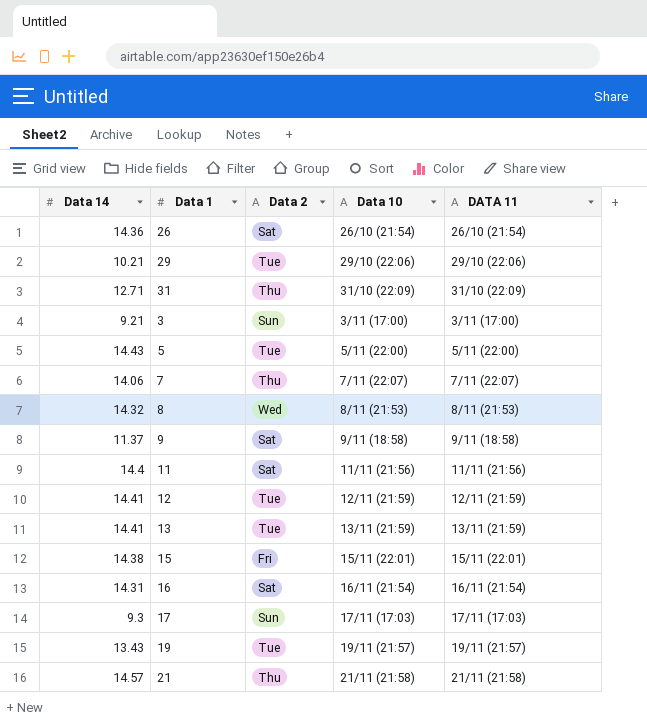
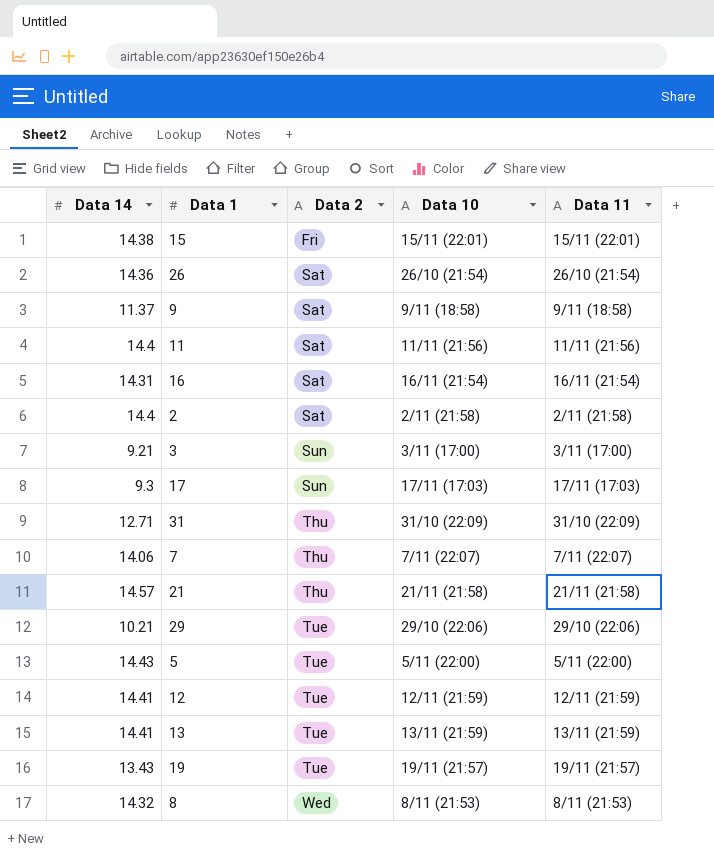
row order: none -> Data 2 ascending
column name: DATA 11 -> Data 11
row 2: none -> 14.4 | Sat | 2/11 (21:58) | 2/11 (21:58)

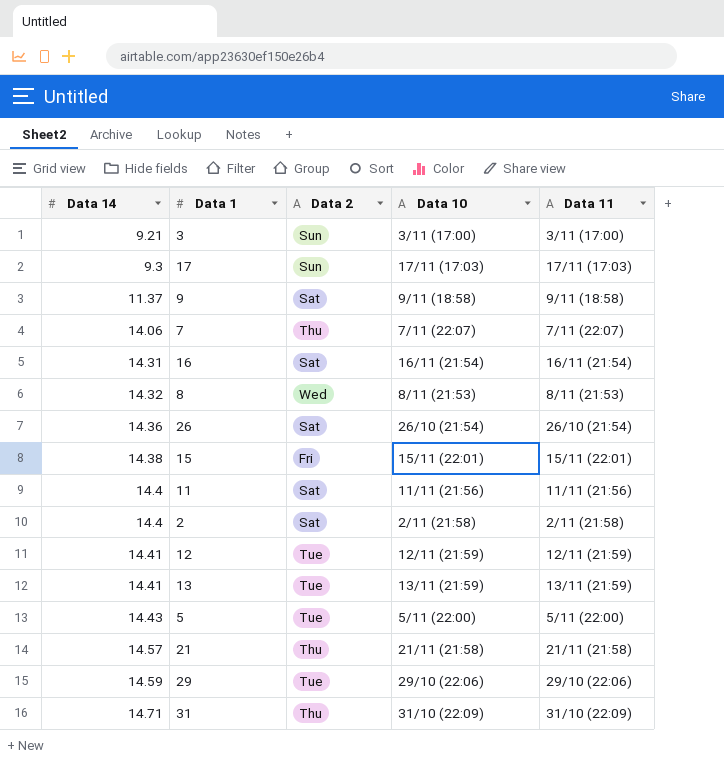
row order: Data 2 ascending -> Data 14 ascending
row 19: 13.43 | Tue | 19/11 (21:57) | 19/11 (21:57) -> none
29 | Data 14: 10.21 -> 14.59
31 | Data 14: 12.71 -> 14.71

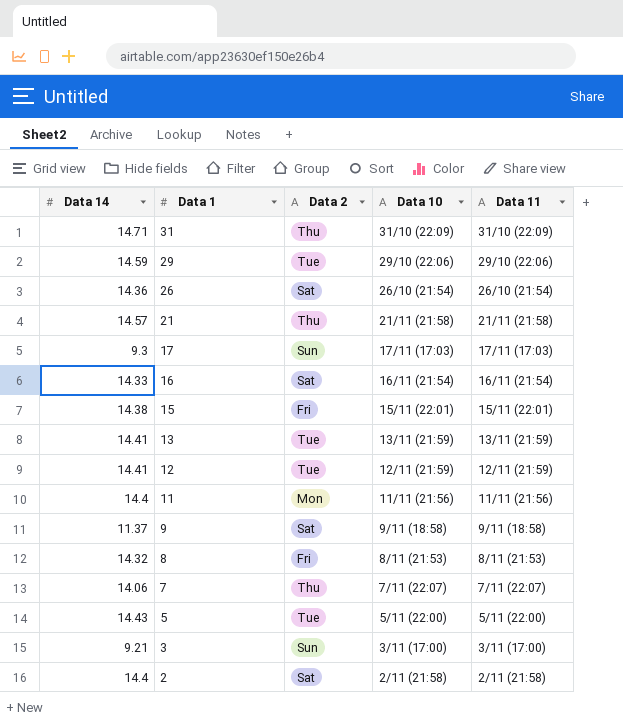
row order: Data 14 ascending -> Data 1 descending
16 | Data 14: 14.31 -> 14.33
11 | Data 2: Sat -> Mon
8 | Data 2: Wed -> Fri

